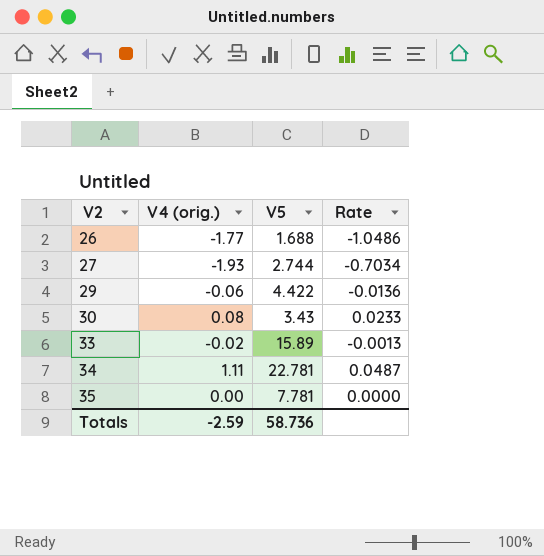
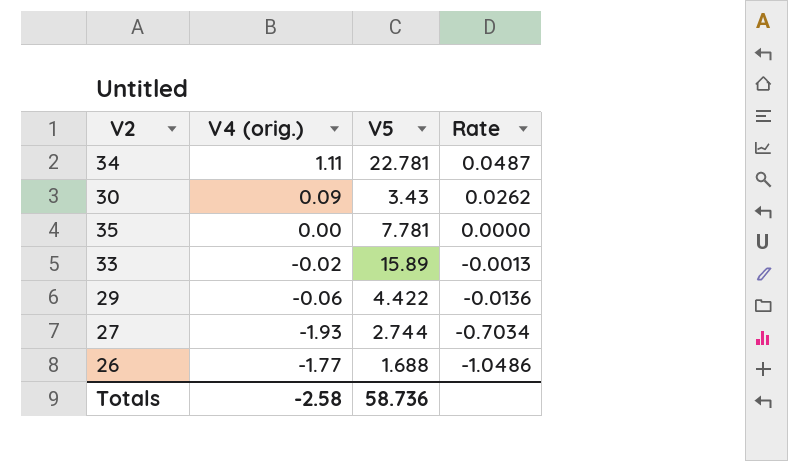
row order: V2 ascending -> Rate descending
30 | V4 (orig.): 0.08 -> 0.09
30 | Rate: 0.0233 -> 0.0262
Totals | V4 (orig.): -2.59 -> -2.58

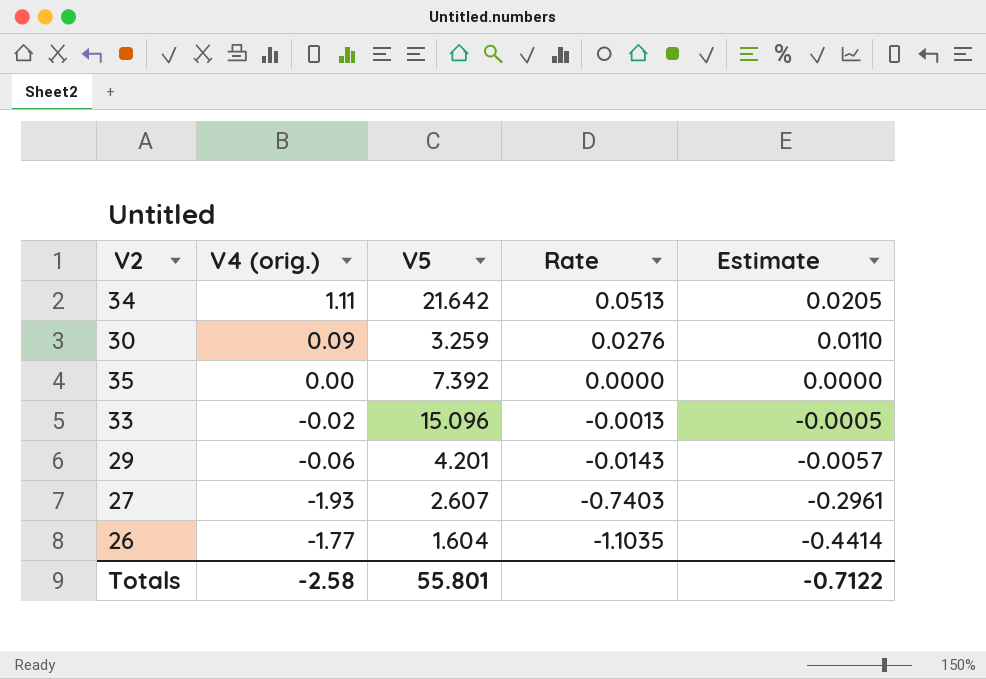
column Estimate | formula: none -> [Rate] * 0.4
34 | V5: 22.781 -> 21.642
34 | Rate: 0.0487 -> 0.0513
30 | V5: 3.43 -> 3.259
30 | Rate: 0.0262 -> 0.0276
35 | V5: 7.781 -> 7.392
33 | V5: 15.89 -> 15.096
29 | V5: 4.422 -> 4.201
29 | Rate: -0.0136 -> -0.0143
27 | V5: 2.744 -> 2.607
27 | Rate: -0.7034 -> -0.7403
26 | V5: 1.688 -> 1.604
26 | Rate: -1.0486 -> -1.1035
Totals | V5: 58.736 -> 55.801

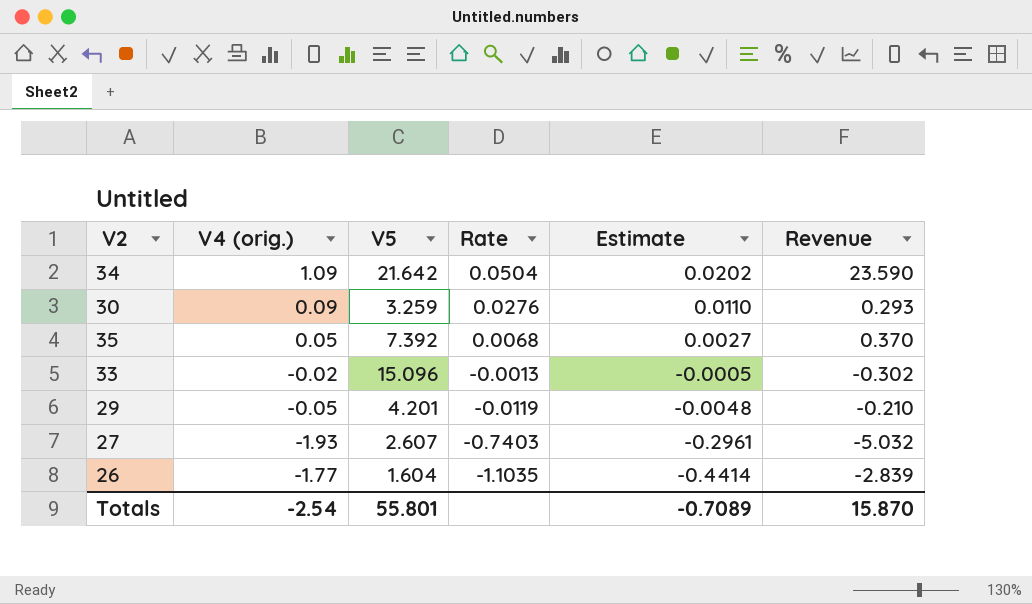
column Revenue | formula: none -> [V4 (orig.)] * [V5]
34 | V4 (orig.): 1.11 -> 1.09
34 | Rate: 0.0513 -> 0.0504
34 | Estimate: 0.0205 -> 0.0202
35 | V4 (orig.): 0.00 -> 0.05
35 | Rate: 0.0000 -> 0.0068
35 | Estimate: 0.0000 -> 0.0027
29 | V4 (orig.): -0.06 -> -0.05
29 | Rate: -0.0143 -> -0.0119
29 | Estimate: -0.0057 -> -0.0048
Totals | V4 (orig.): -2.58 -> -2.54
Totals | Estimate: -0.7122 -> -0.7089

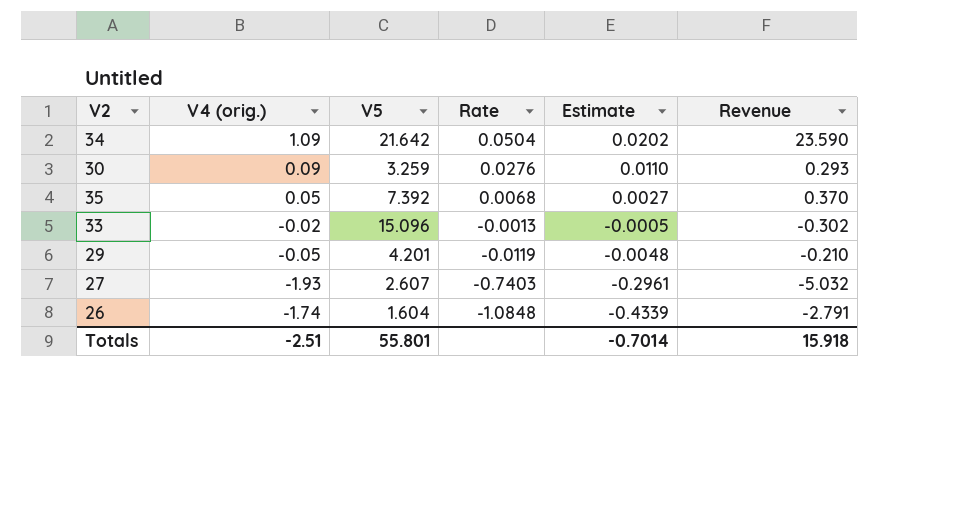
26 | V4 (orig.): -1.77 -> -1.74
26 | Rate: -1.1035 -> -1.0848
26 | Estimate: -0.4414 -> -0.4339
26 | Revenue: -2.839 -> -2.791
Totals | V4 (orig.): -2.54 -> -2.51
Totals | Estimate: -0.7089 -> -0.7014
Totals | Revenue: 15.870 -> 15.918

